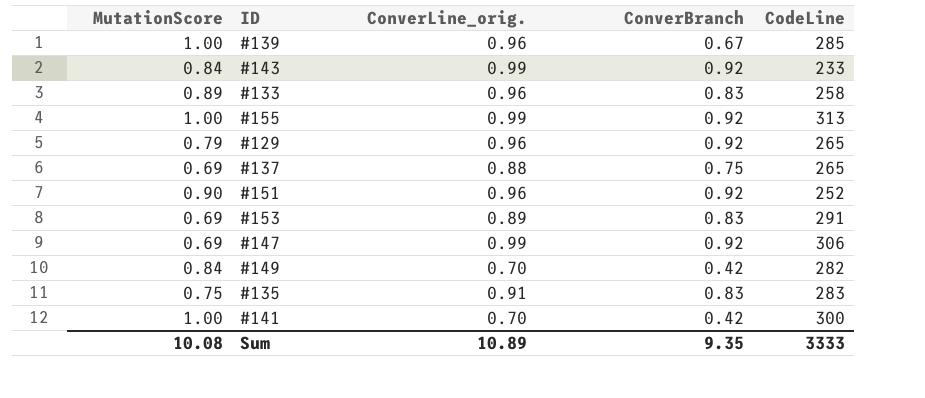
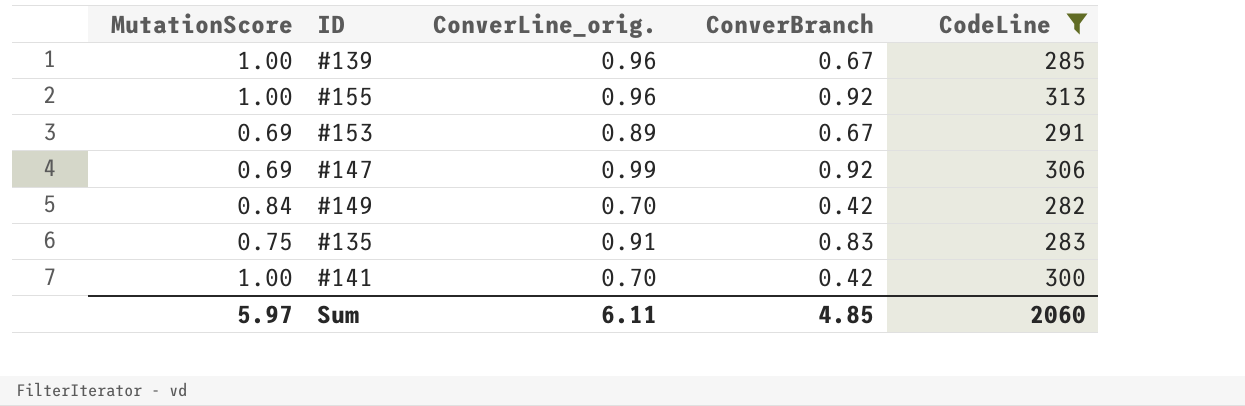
filter: none -> CodeLine >= 282
#155 | ConverLine_orig.: 0.99 -> 0.96
#153 | ConverBranch: 0.83 -> 0.67
Sum | MutationScore: 10.08 -> 5.97
Sum | ConverLine_orig.: 10.89 -> 6.11
Sum | ConverBranch: 9.35 -> 4.85
Sum | CodeLine: 3333 -> 2060

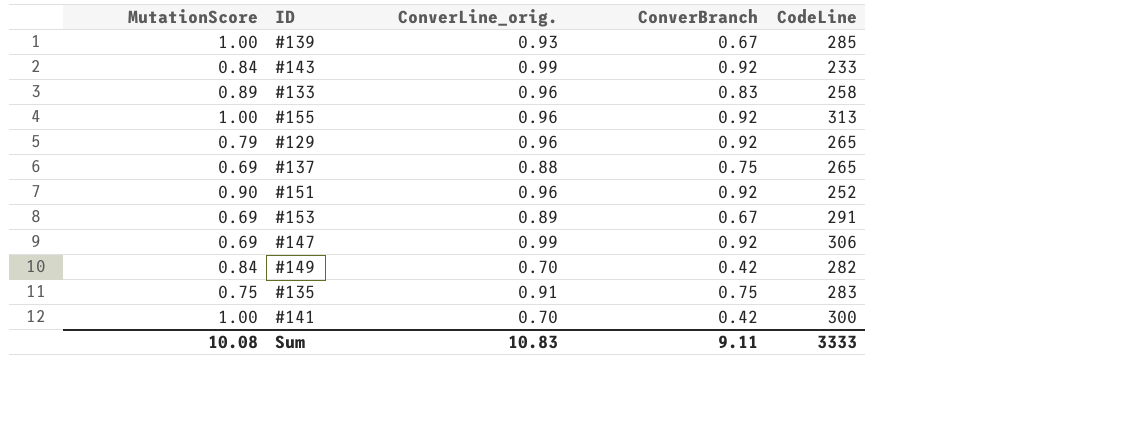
filter: CodeLine >= 282 -> none
#139 | ConverLine_orig.: 0.96 -> 0.93
#135 | ConverBranch: 0.83 -> 0.75
Sum | MutationScore: 5.97 -> 10.08
Sum | ConverLine_orig.: 6.11 -> 10.83
Sum | ConverBranch: 4.85 -> 9.11
Sum | CodeLine: 2060 -> 3333

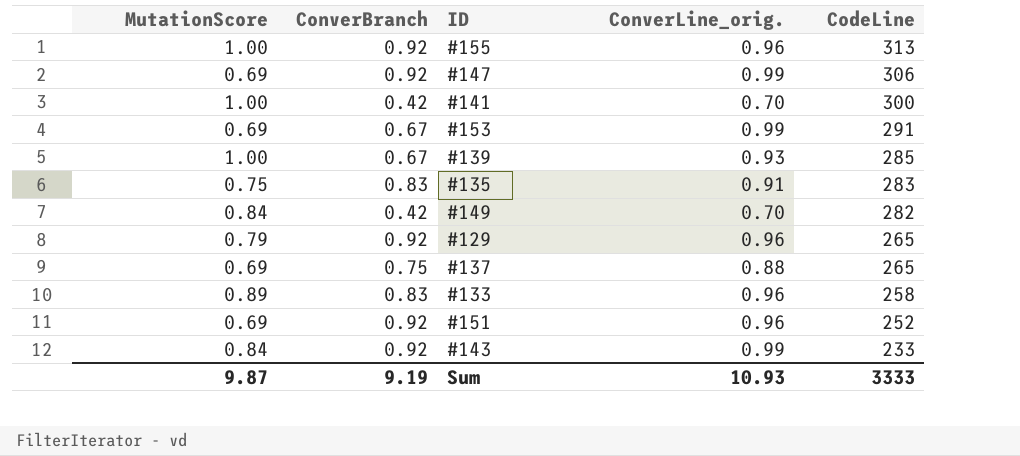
row order: none -> CodeLine descending
column ConverBranch | position: 4 -> 2
#153 | ConverLine_orig.: 0.89 -> 0.99
#135 | ConverBranch: 0.75 -> 0.83
#151 | MutationScore: 0.90 -> 0.69
Sum | MutationScore: 10.08 -> 9.87
Sum | ConverBranch: 9.11 -> 9.19
Sum | ConverLine_orig.: 10.83 -> 10.93

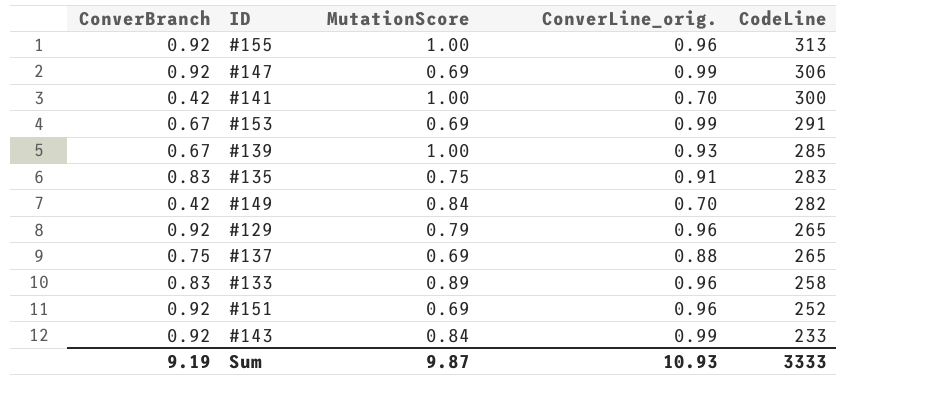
column MutationScore | position: 1 -> 3

